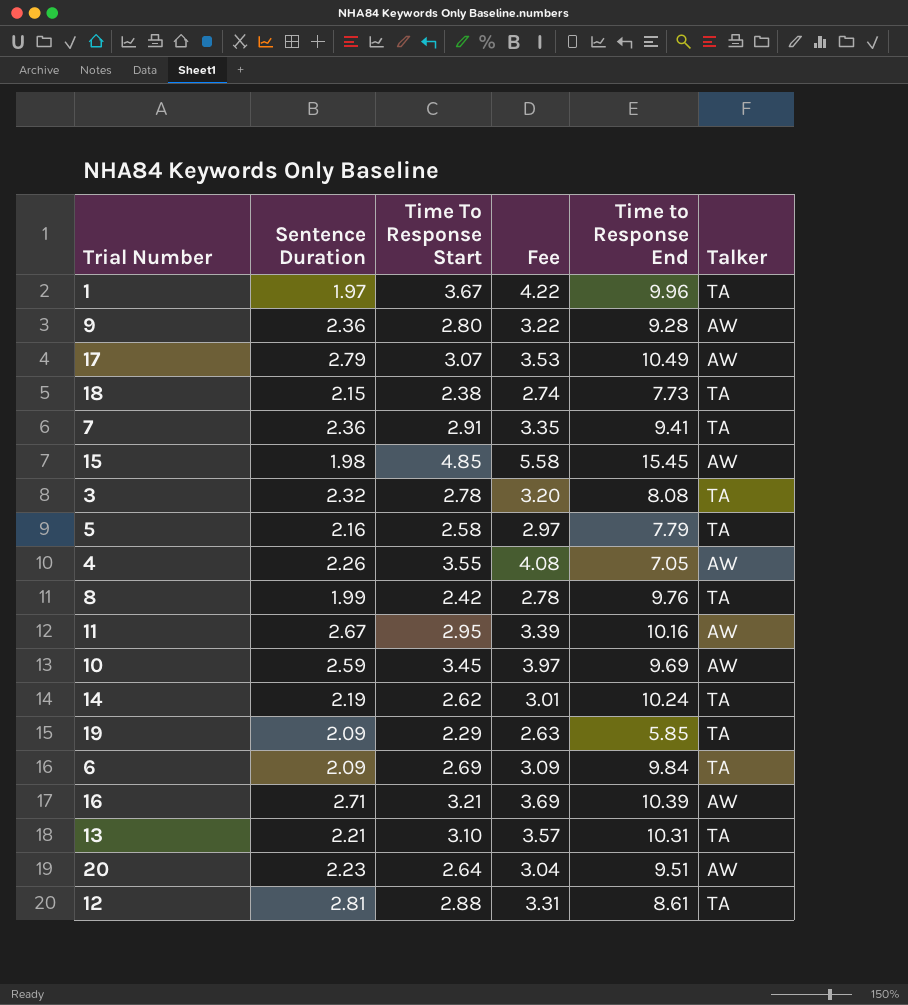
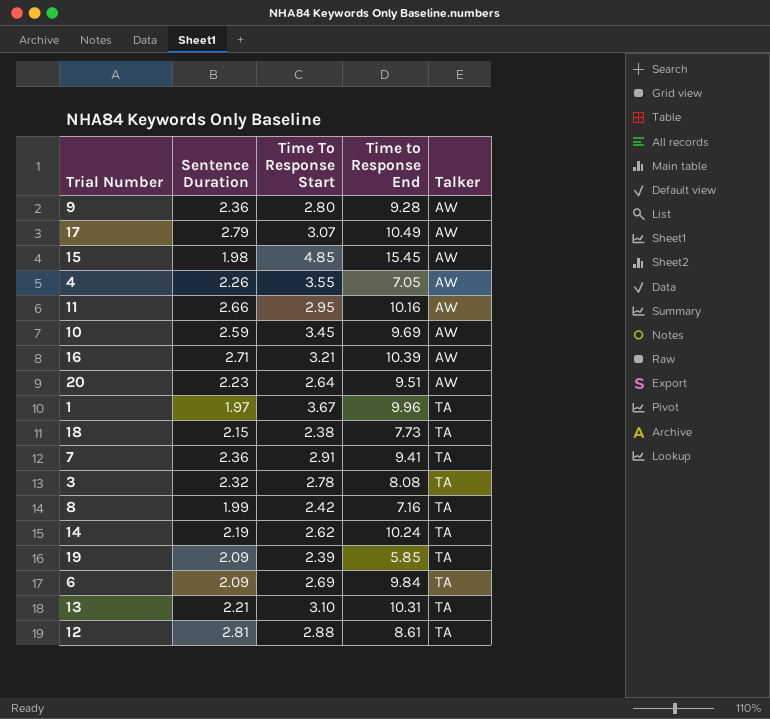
row order: none -> Talker ascending
column Fee | formula: [Time To Response Start] * 1.15 -> none
row 5: 2.16 | 2.58 | 2.97 | 7.79 | TA -> none
11 | Sentence Duration: 2.67 -> 2.66
8 | Time to Response End: 9.76 -> 7.16
19 | Time To Response Start: 2.29 -> 2.39

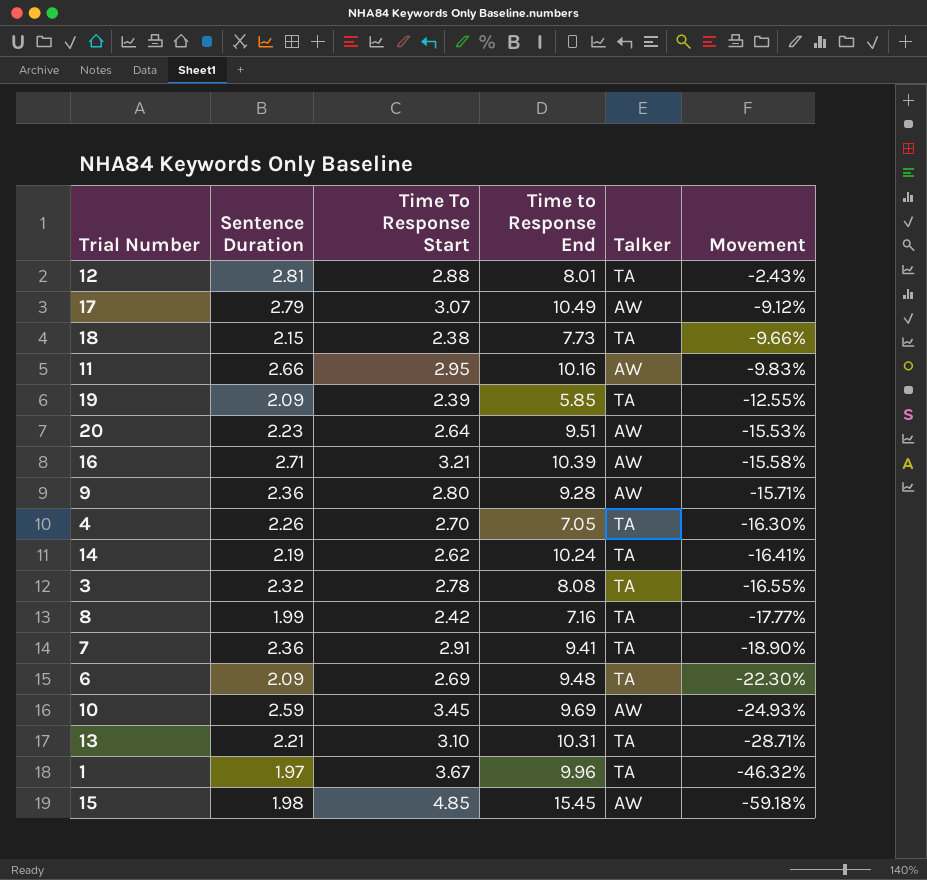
row order: Talker ascending -> Movement descending
column Movement | formula: none -> ([Sentence Duration] - [Time To Response Start]) / [Time To Response Start]
12 | Time to Response End: 8.61 -> 8.01
4 | Time To Response Start: 3.55 -> 2.70
4 | Talker: AW -> TA
6 | Time to Response End: 9.84 -> 9.48

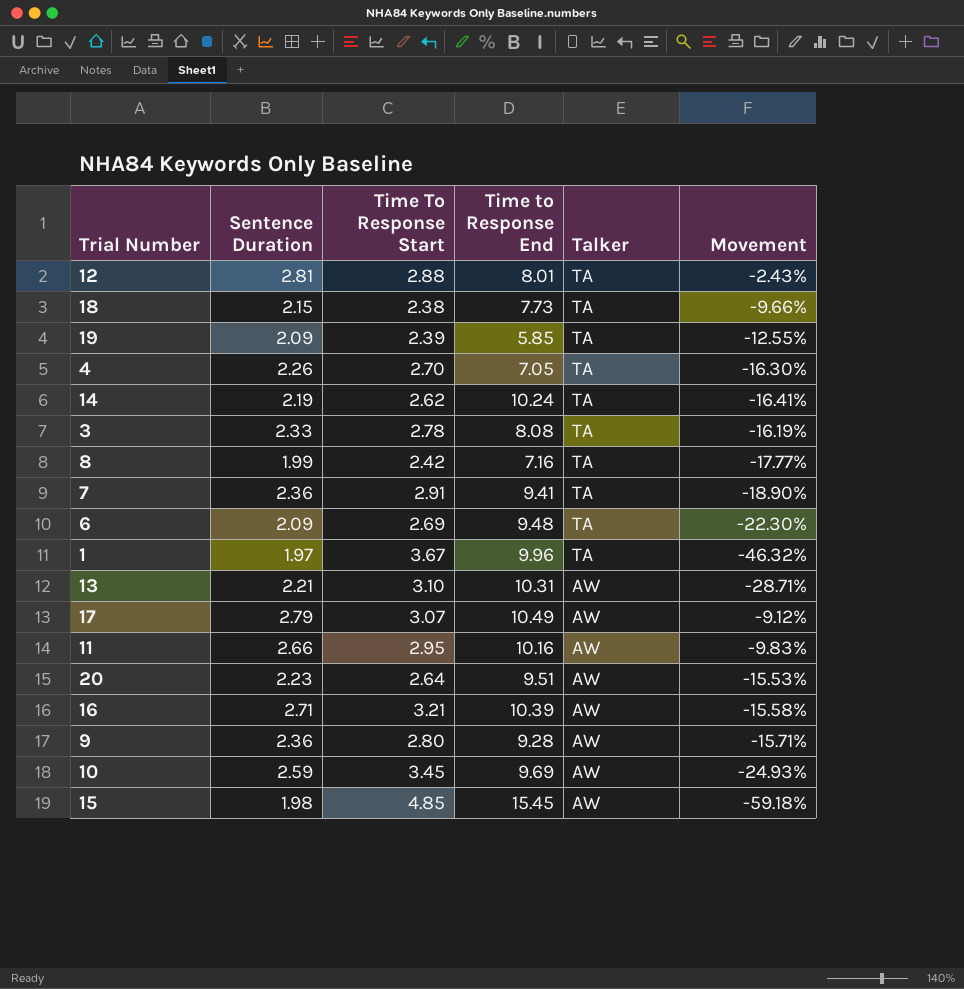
row order: Movement descending -> Talker descending
3 | Sentence Duration: 2.32 -> 2.33
3 | Movement: -16.55% -> -16.19%
13 | Talker: TA -> AW

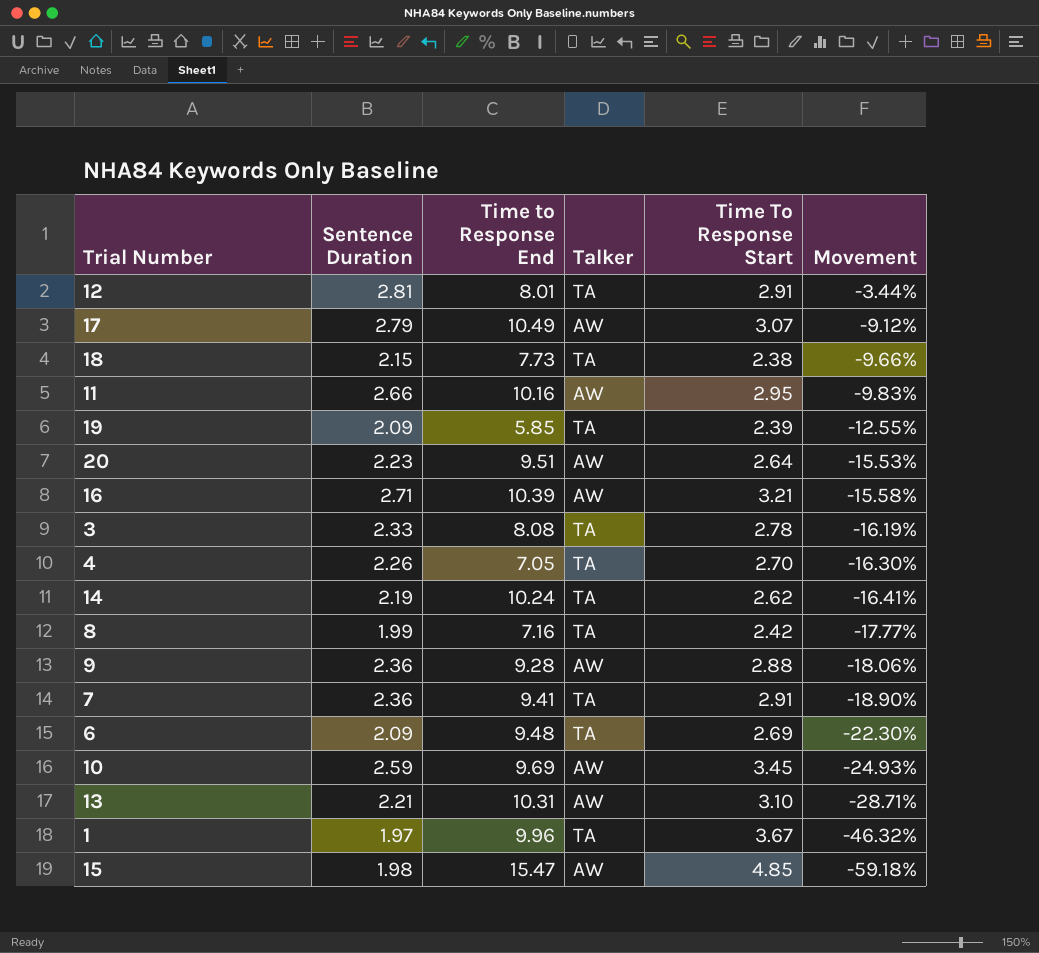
row order: Talker descending -> Movement descending
column Time To Response Start | position: 3 -> 5
12 | Time To Response Start: 2.88 -> 2.91
12 | Movement: -2.43% -> -3.44%
9 | Time To Response Start: 2.80 -> 2.88
9 | Movement: -15.71% -> -18.06%
15 | Time to Response End: 15.45 -> 15.47

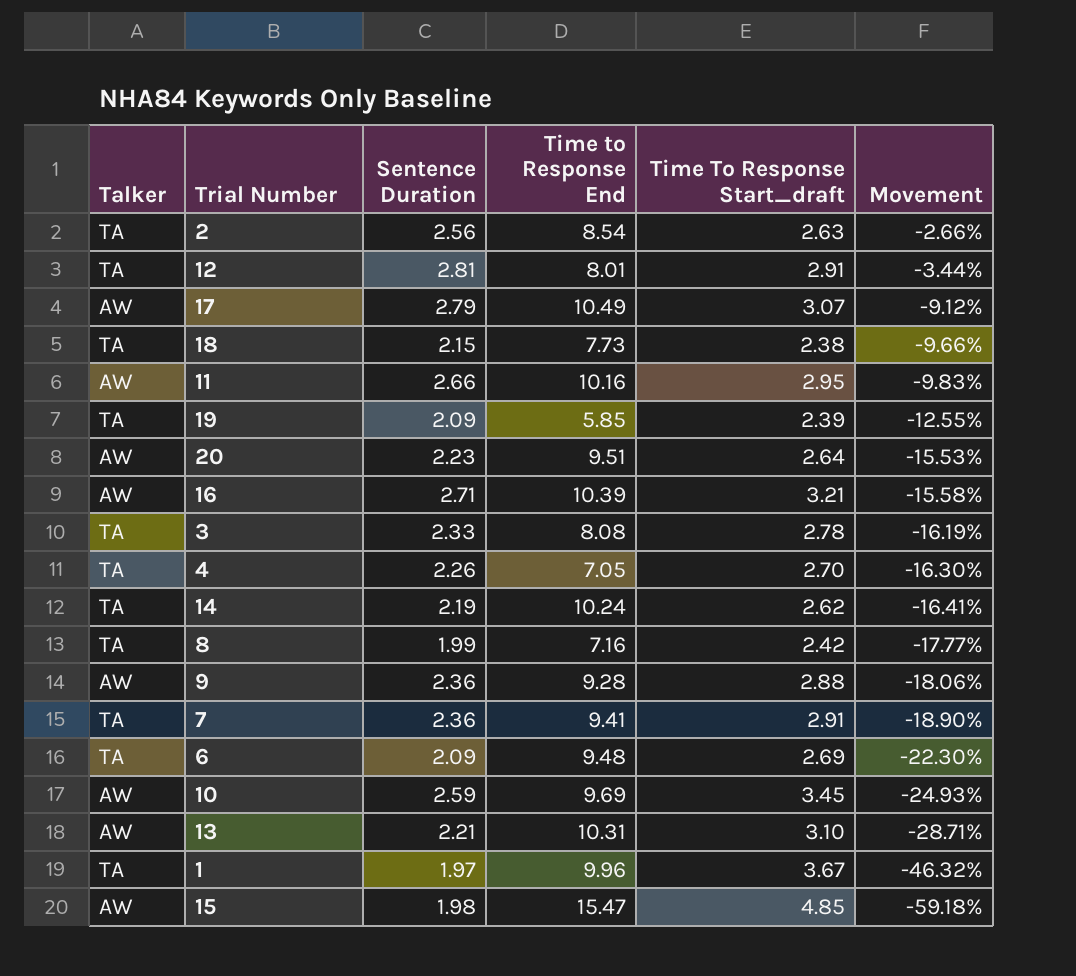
column Talker | position: 4 -> 1
column name: Time To Response Start -> Time To Response Start_draft
row 2: none -> TA | 2.56 | 8.54 | 2.63 | -2.66%

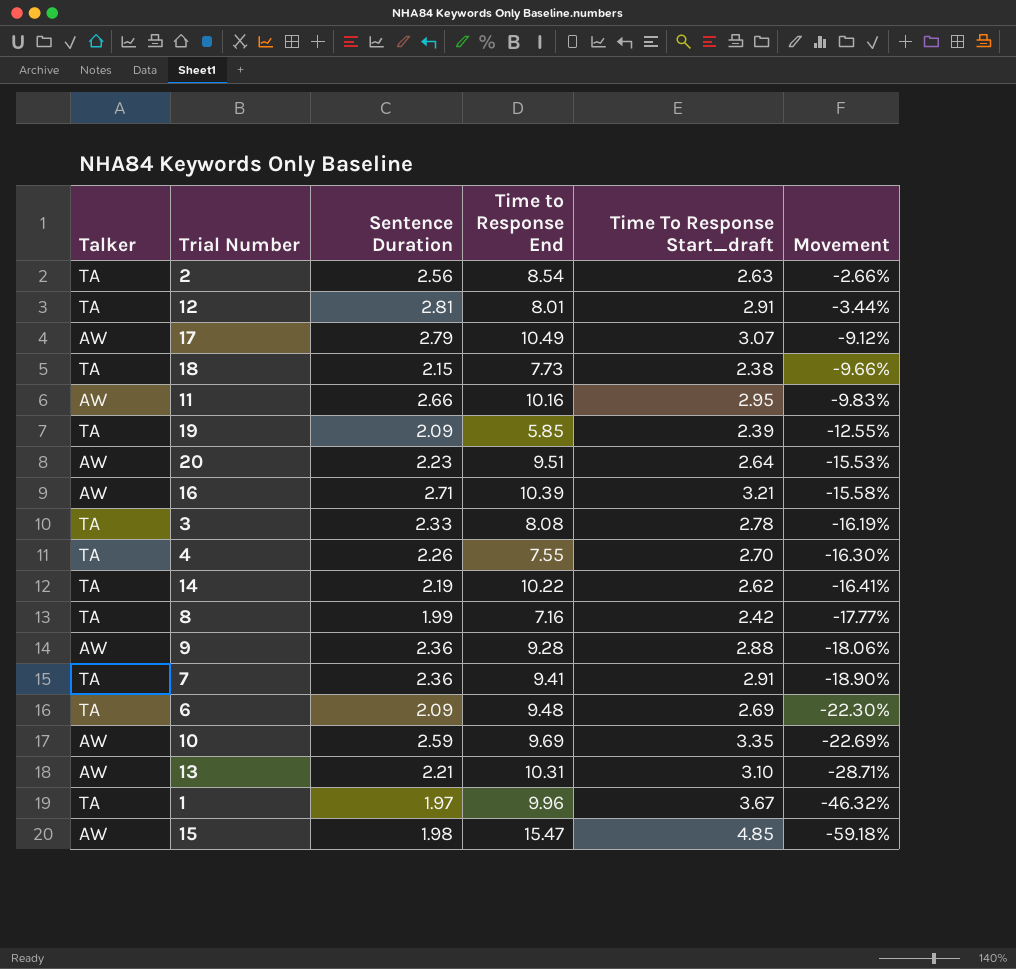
4 | Time to Response End: 7.05 -> 7.55
14 | Time to Response End: 10.24 -> 10.22
10 | Time To Response Start_draft: 3.45 -> 3.35
10 | Movement: -24.93% -> -22.69%

